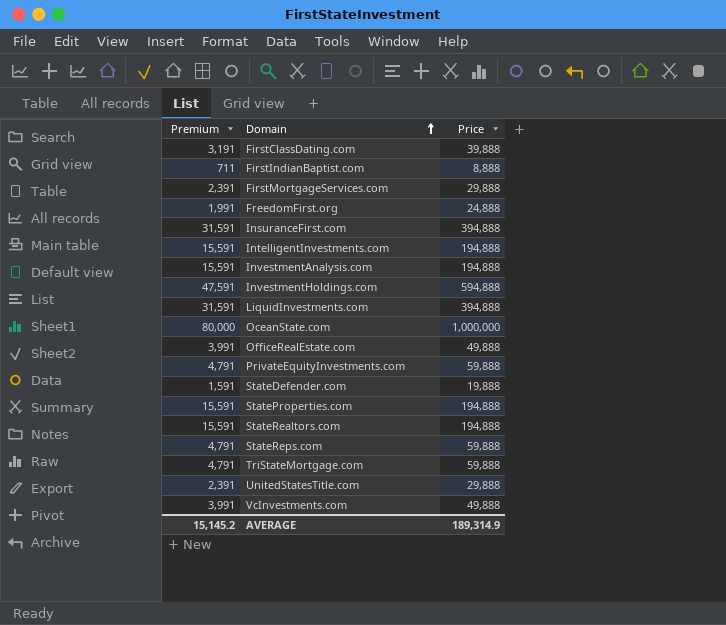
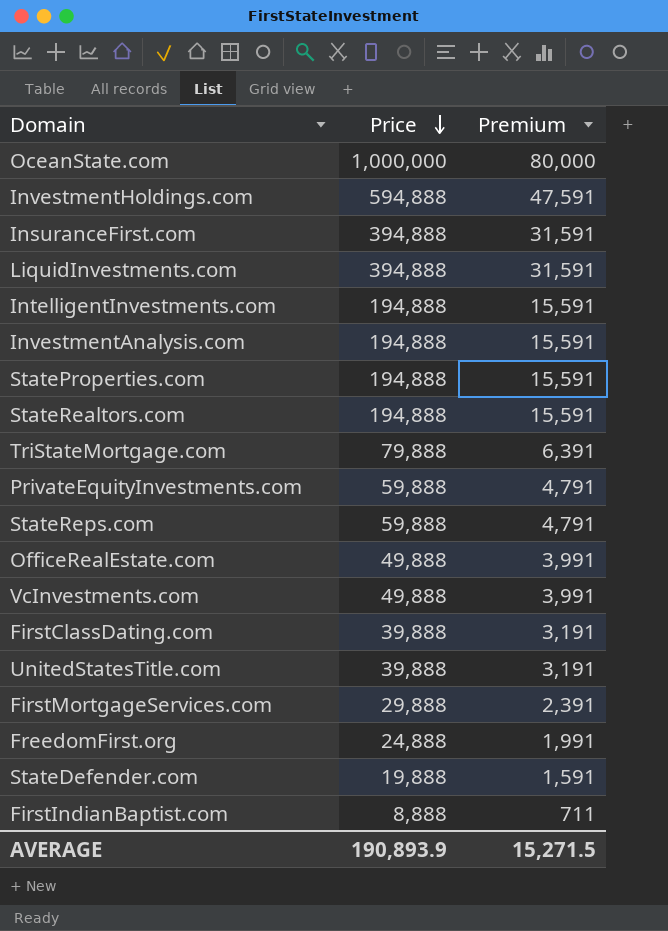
row order: Domain ascending -> Price descending
column Premium | position: 1 -> 3
TriStateMortgage.com | Price: 59,888 -> 79,888
TriStateMortgage.com | Premium: 4,791 -> 6,391
UnitedStatesTitle.com | Price: 29,888 -> 39,888
UnitedStatesTitle.com | Premium: 2,391 -> 3,191
AVERAGE | Price: 189,314.9 -> 190,893.9
AVERAGE | Premium: 15,145.2 -> 15,271.5

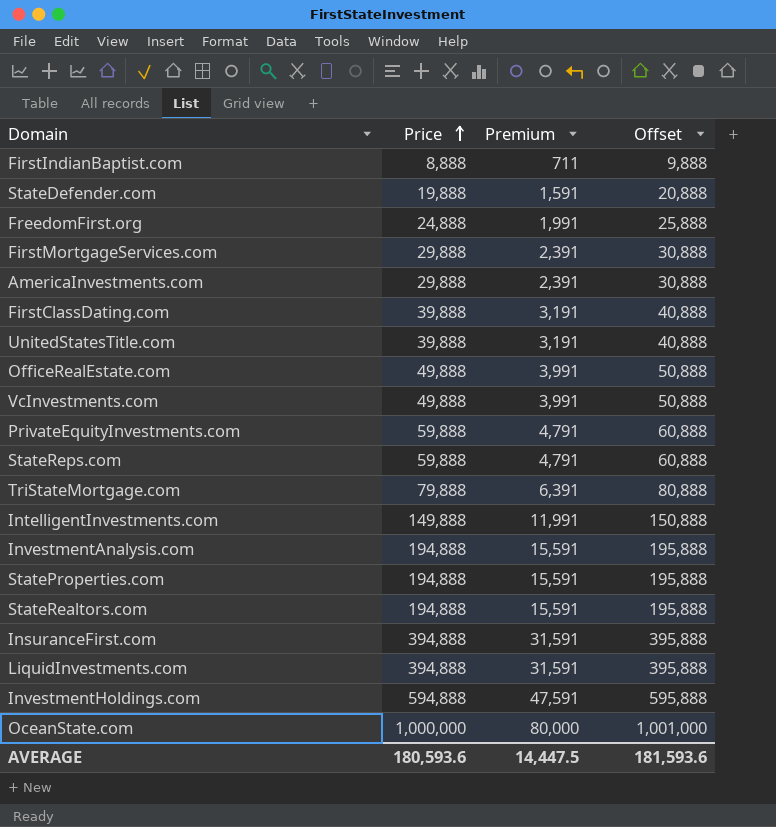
row order: Price descending -> Price ascending
column Offset | formula: none -> [Price] + 1000
row AmericaInvestments.com: none -> 29,888 | 2,391 | 30,888
IntelligentInvestments.com | Price: 194,888 -> 149,888
IntelligentInvestments.com | Premium: 15,591 -> 11,991
AVERAGE | Price: 190,893.9 -> 180,593.6
AVERAGE | Premium: 15,271.5 -> 14,447.5

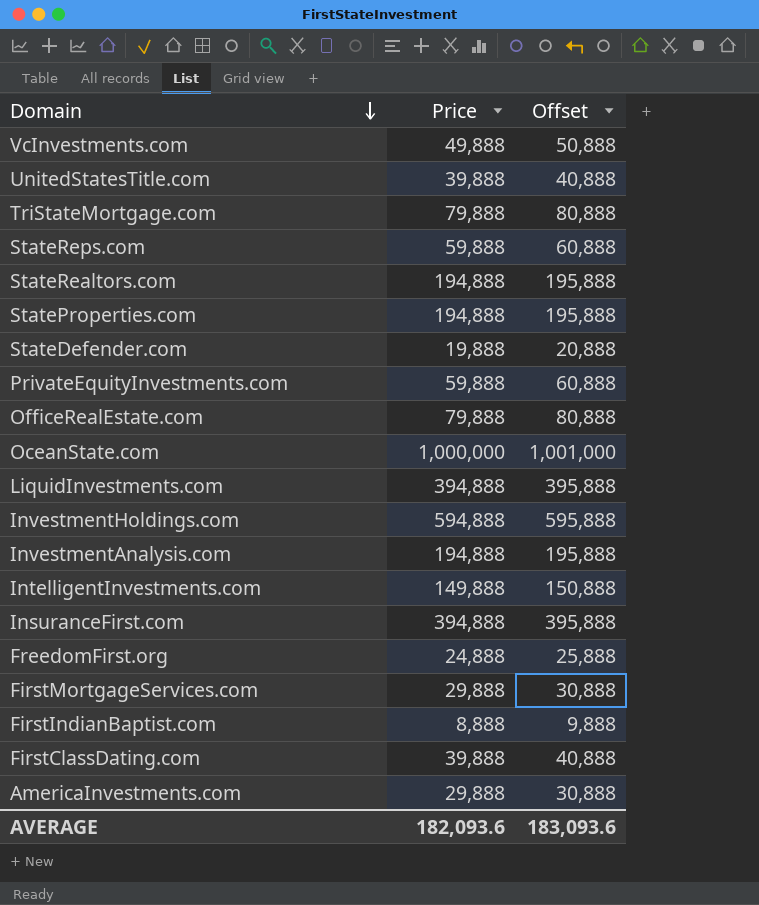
row order: Price ascending -> Domain descending
column Premium | formula: [Price] * 0.08 -> none
OfficeRealEstate.com | Price: 49,888 -> 79,888
OfficeRealEstate.com | Offset: 50,888 -> 80,888
AVERAGE | Price: 180,593.6 -> 182,093.6
AVERAGE | Offset: 181,593.6 -> 183,093.6

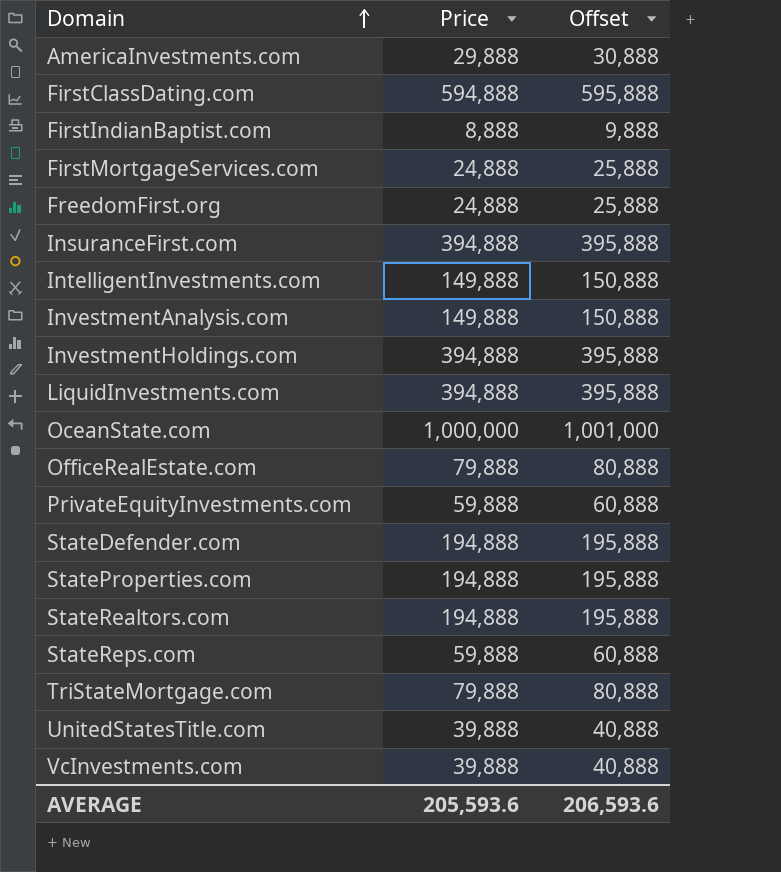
row order: Domain descending -> Domain ascending
FirstClassDating.com | Price: 39,888 -> 594,888
FirstClassDating.com | Offset: 40,888 -> 595,888
FirstMortgageServices.com | Price: 29,888 -> 24,888
FirstMortgageServices.com | Offset: 30,888 -> 25,888
InvestmentAnalysis.com | Price: 194,888 -> 149,888
InvestmentAnalysis.com | Offset: 195,888 -> 150,888
InvestmentHoldings.com | Price: 594,888 -> 394,888
InvestmentHoldings.com | Offset: 595,888 -> 395,888
StateDefender.com | Price: 19,888 -> 194,888
StateDefender.com | Offset: 20,888 -> 195,888
VcInvestments.com | Price: 49,888 -> 39,888
VcInvestments.com | Offset: 50,888 -> 40,888
AVERAGE | Price: 182,093.6 -> 205,593.6
AVERAGE | Offset: 183,093.6 -> 206,593.6

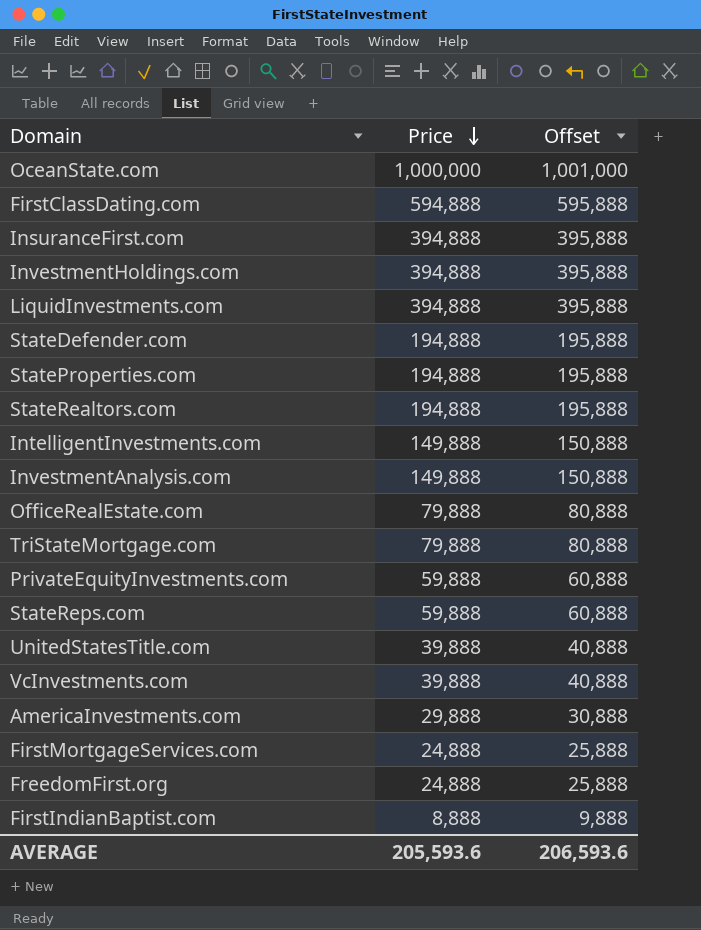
row order: Domain ascending -> Price descending

